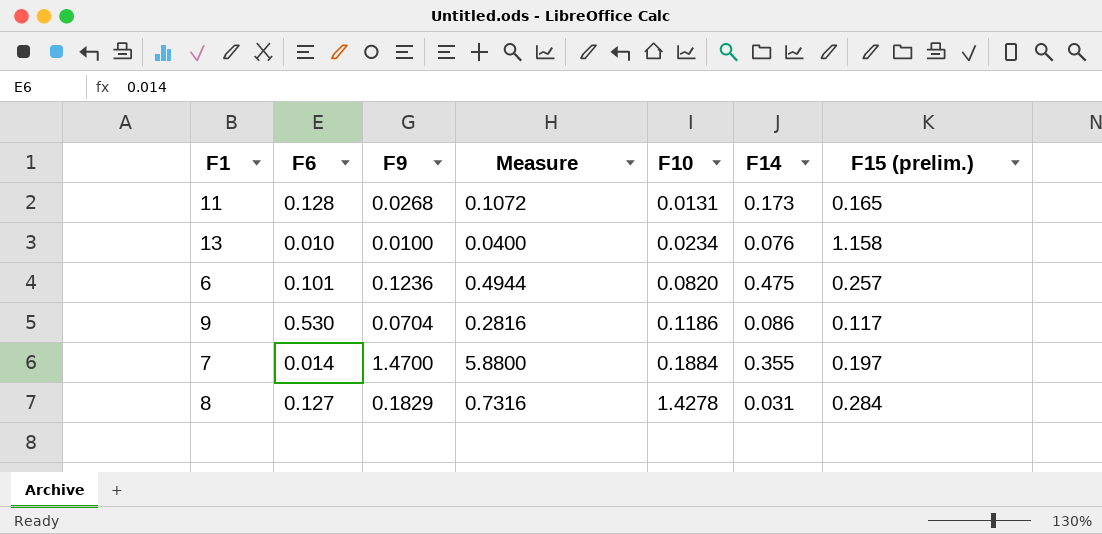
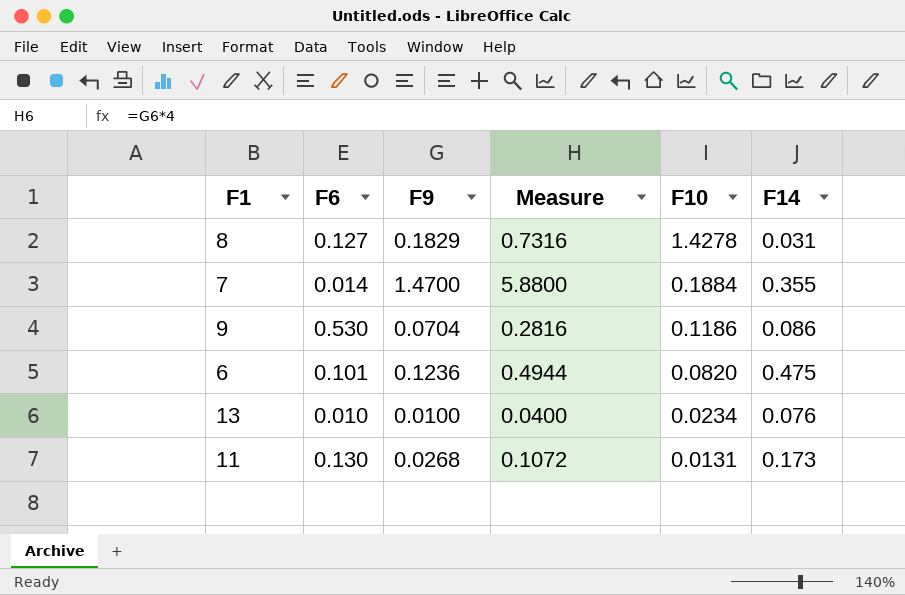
row order: F10 ascending -> F10 descending
column F15 (prelim.) | position: 7 -> none
11 | F6: 0.128 -> 0.130

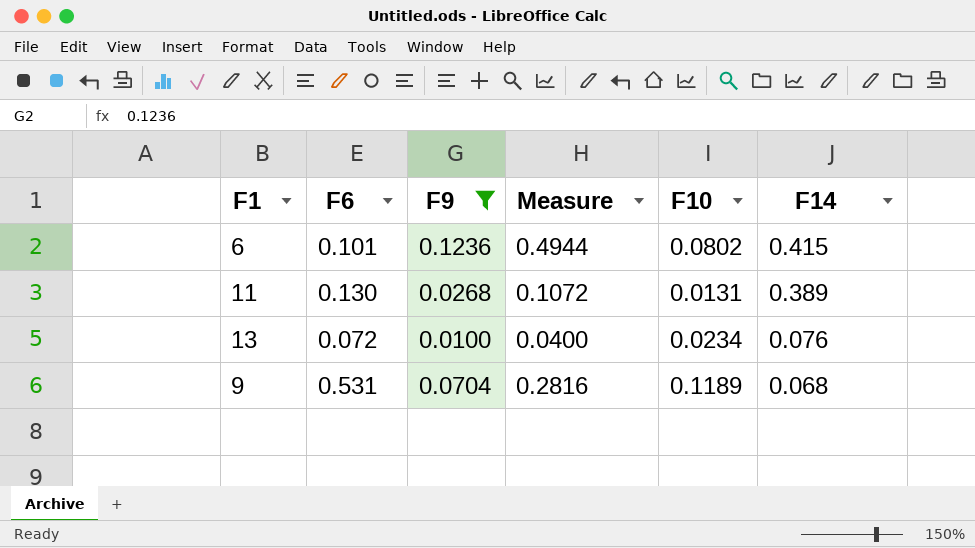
filter: none -> F9 <= 0.1236
row order: F10 descending -> F14 descending
6 | F10: 0.0820 -> 0.0802
6 | F14: 0.475 -> 0.415
11 | F14: 0.173 -> 0.389
13 | F6: 0.010 -> 0.072
9 | F6: 0.530 -> 0.531
9 | F10: 0.1186 -> 0.1189
9 | F14: 0.086 -> 0.068

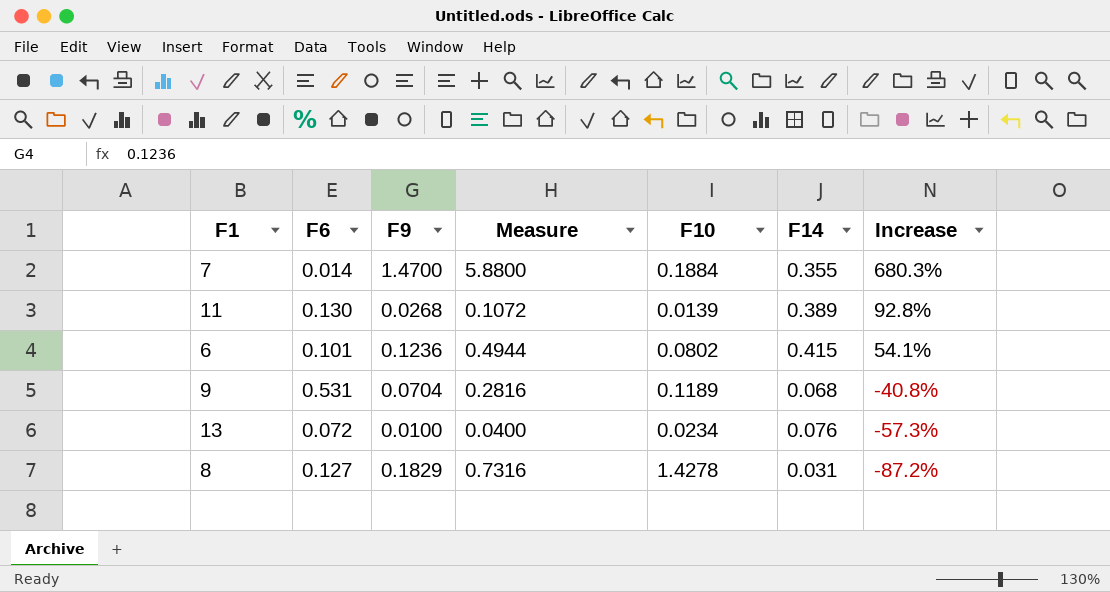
filter: F9 <= 0.1236 -> none
row order: F14 descending -> Increase descending
column Increase | formula: none -> ([F9] - [F10]) / [F10]
11 | F10: 0.0131 -> 0.0139

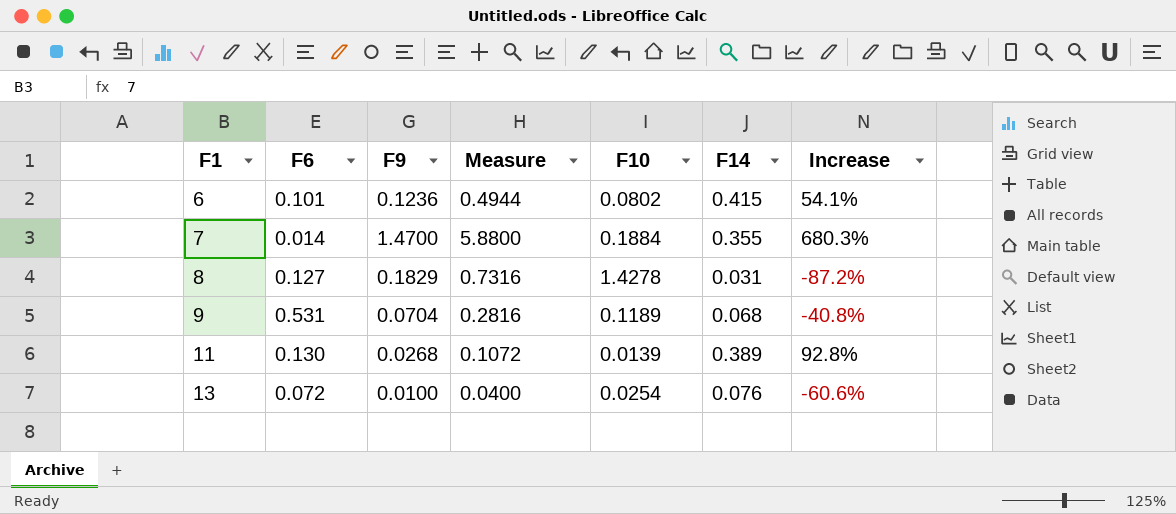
row order: Increase descending -> F1 ascending
13 | F10: 0.0234 -> 0.0254
13 | Increase: -57.3% -> -60.6%

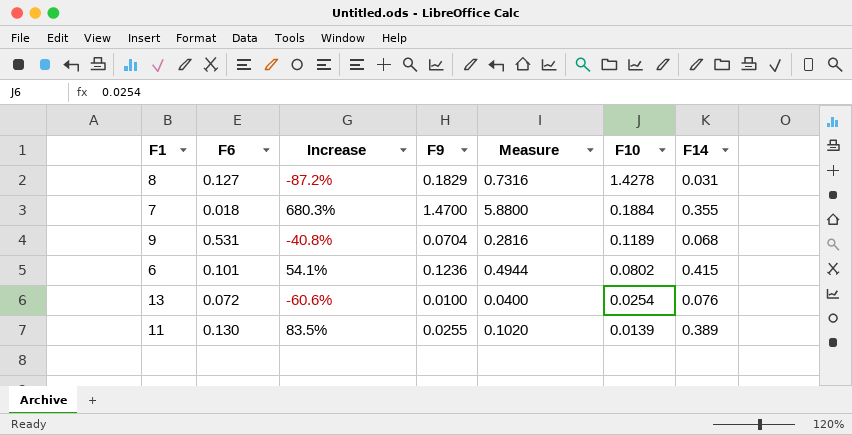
row order: F1 ascending -> F10 descending
column Increase | position: 7 -> 3
7 | F6: 0.014 -> 0.018
11 | Increase: 92.8% -> 83.5%
11 | F9: 0.0268 -> 0.0255
11 | Measure: 0.1072 -> 0.1020

